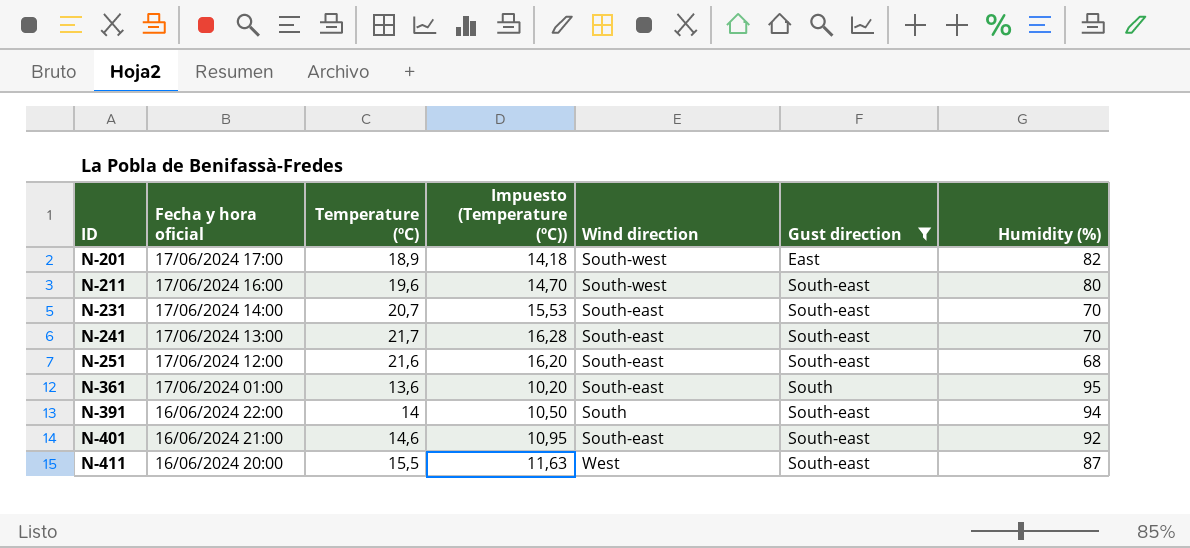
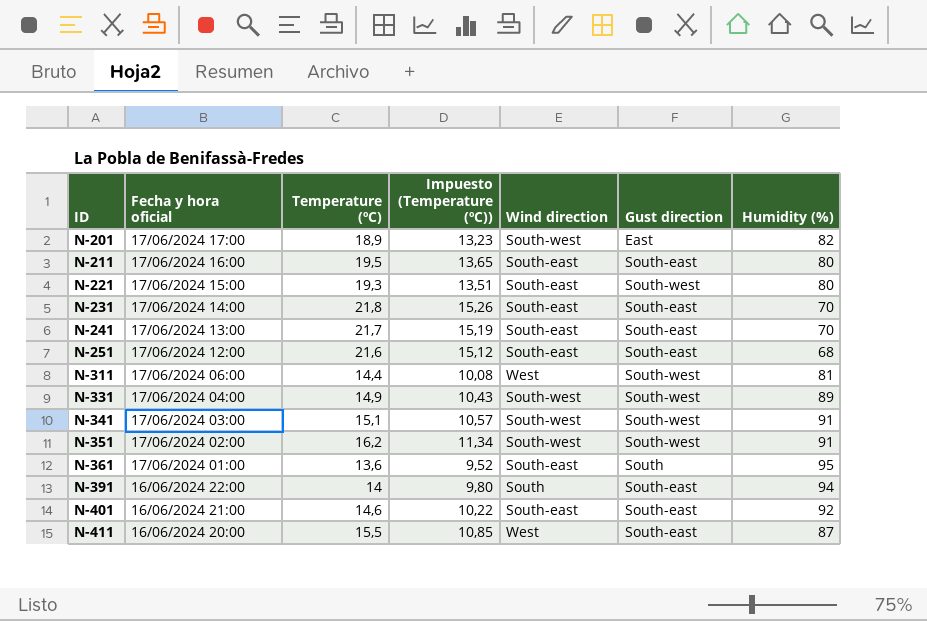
filter: Gust direction != South-west -> none
column Impuesto (Temperature (ºC)) | formula: [Temperature (ºC)] * 0,75 -> [Temperature (ºC)] * 0,7
N-211 | Temperature (ºC): 19,6 -> 19,5
N-211 | Wind direction: South-west -> South-east
N-231 | Temperature (ºC): 20,7 -> 21,8

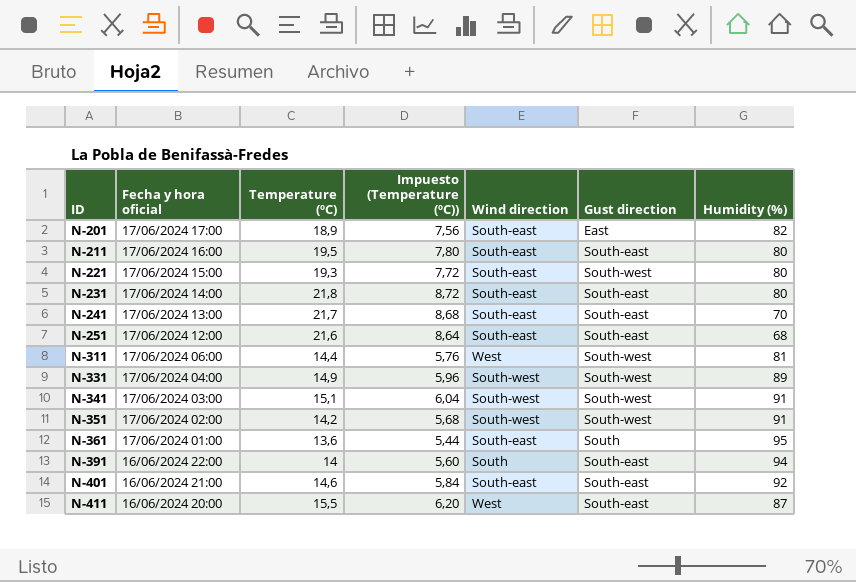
column Impuesto (Temperature (ºC)) | formula: [Temperature (ºC)] * 0,7 -> [Temperature (ºC)] * 0,4
N-201 | Wind direction: South-west -> South-east
N-231 | Humidity (%): 70 -> 80
N-351 | Temperature (ºC): 16,2 -> 14,2

